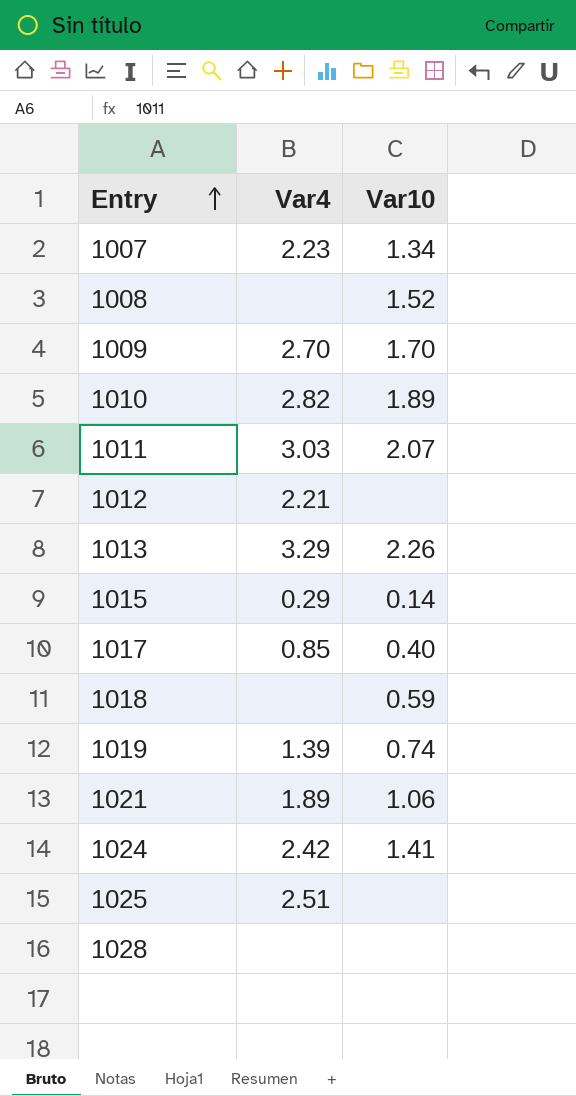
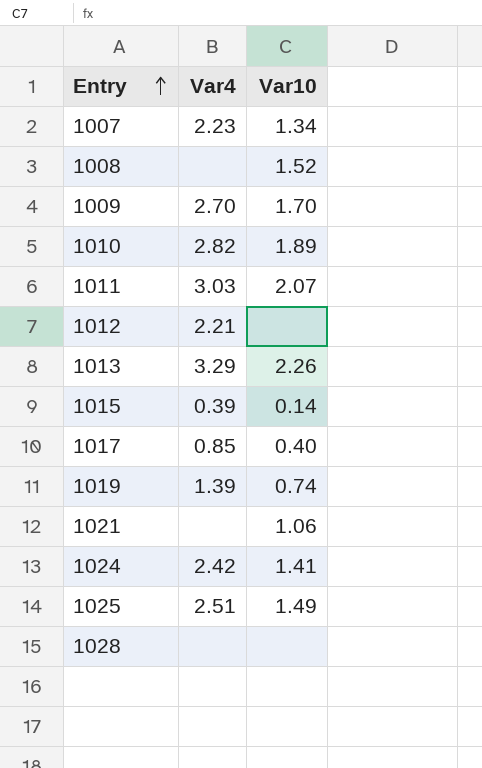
row 1018: none | 0.59 -> none
1015 | Var4: 0.29 -> 0.39
1021 | Var4: 1.89 -> none
1025 | Var10: none -> 1.49

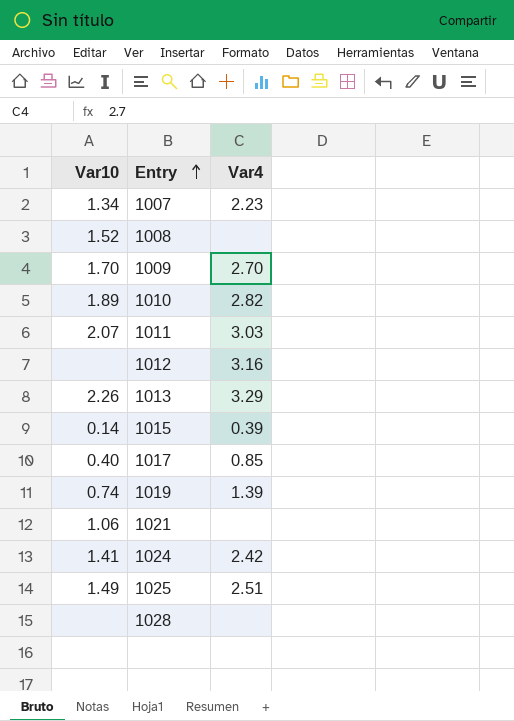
column Var10 | position: 3 -> 1
1012 | Var4: 2.21 -> 3.16

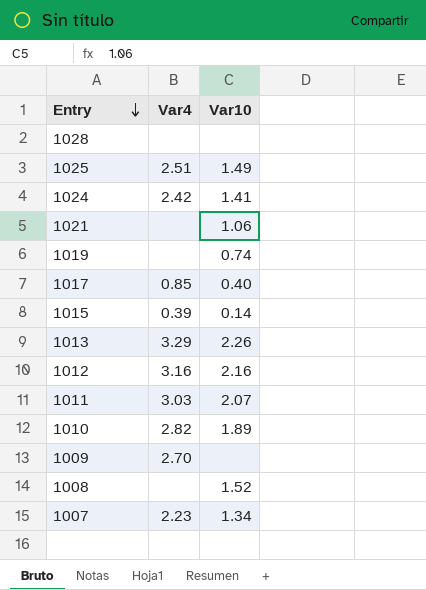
row order: Entry ascending -> Entry descending
column Var10 | position: 1 -> 3
1019 | Var4: 1.39 -> none
1012 | Var10: none -> 2.16
1009 | Var10: 1.70 -> none

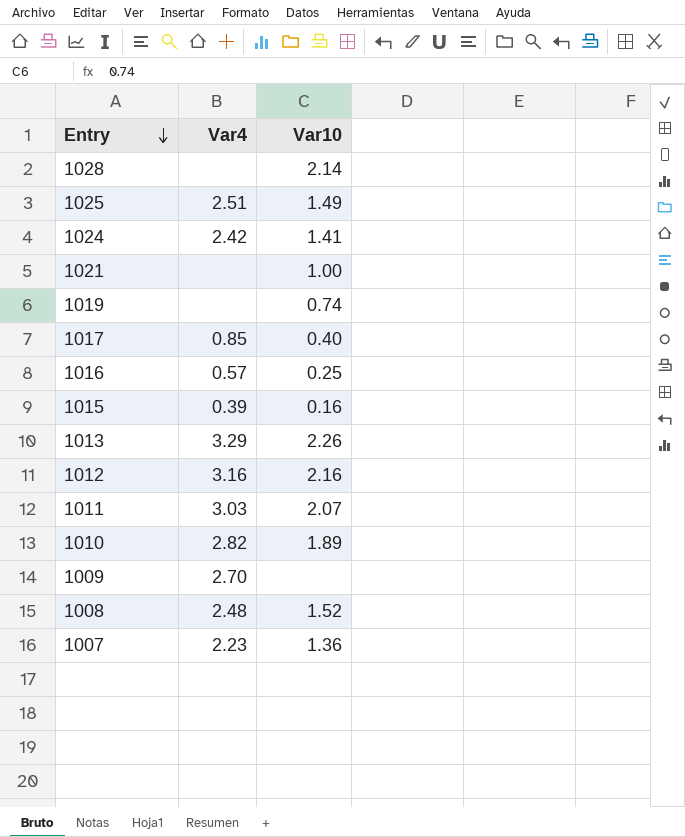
1028 | Var10: none -> 2.14
1021 | Var10: 1.06 -> 1.00
row 1016: none -> 0.57 | 0.25
1015 | Var10: 0.14 -> 0.16
1008 | Var4: none -> 2.48
1007 | Var10: 1.34 -> 1.36

